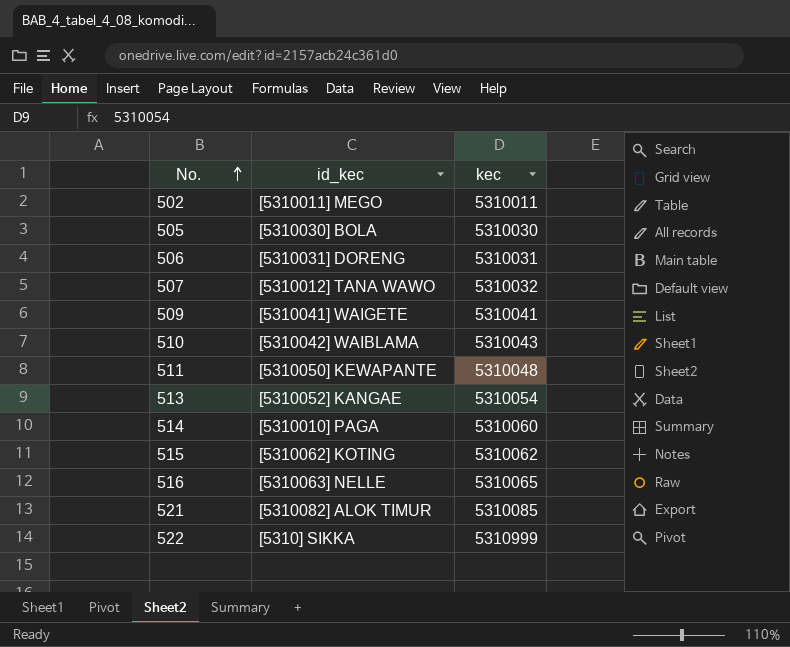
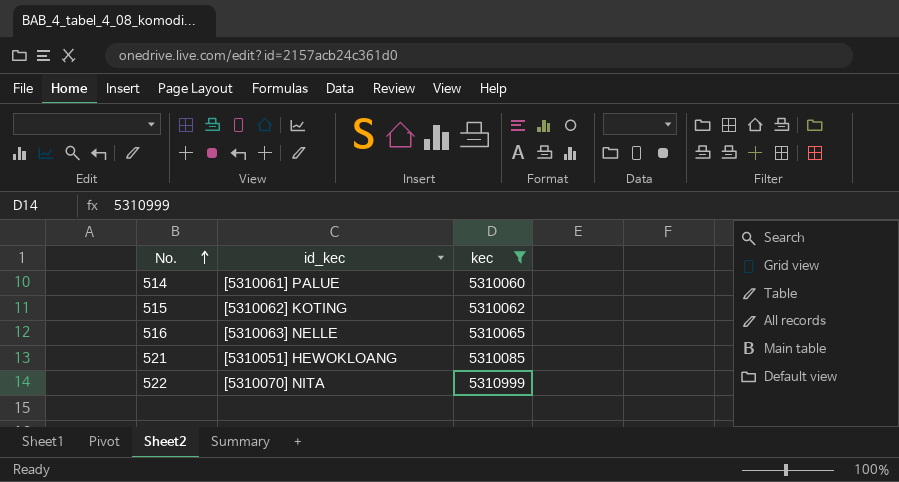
filter: none -> kec >= 5310060
514 | id_kec: [5310010] PAGA -> [5310061] PALUE
521 | id_kec: [5310082] ALOK TIMUR -> [5310051] HEWOKLOANG
522 | id_kec: [5310] SIKKA -> [5310070] NITA

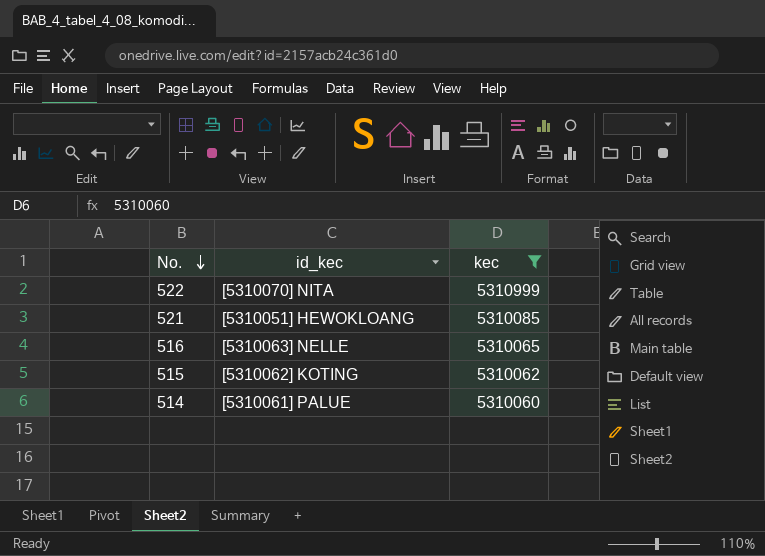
row order: No. ascending -> No. descending

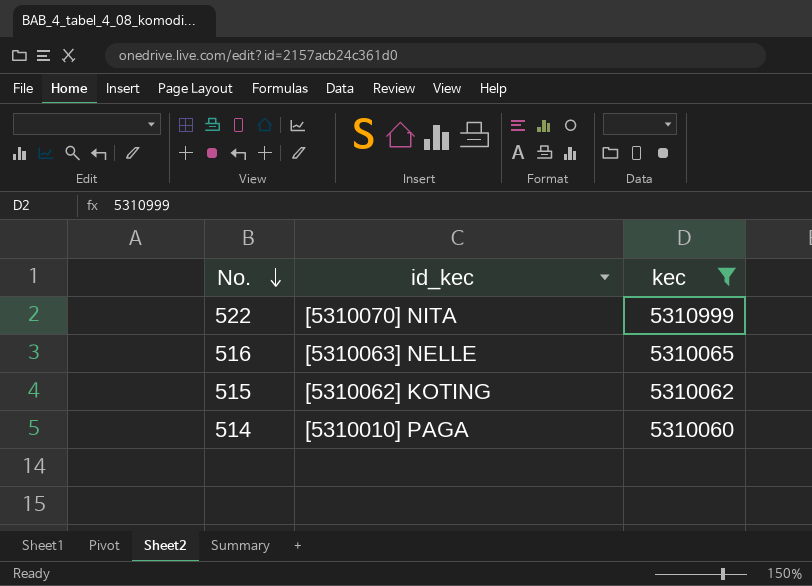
row 521: [5310051] HEWOKLOANG | 5310085 -> none
514 | id_kec: [5310061] PALUE -> [5310010] PAGA

